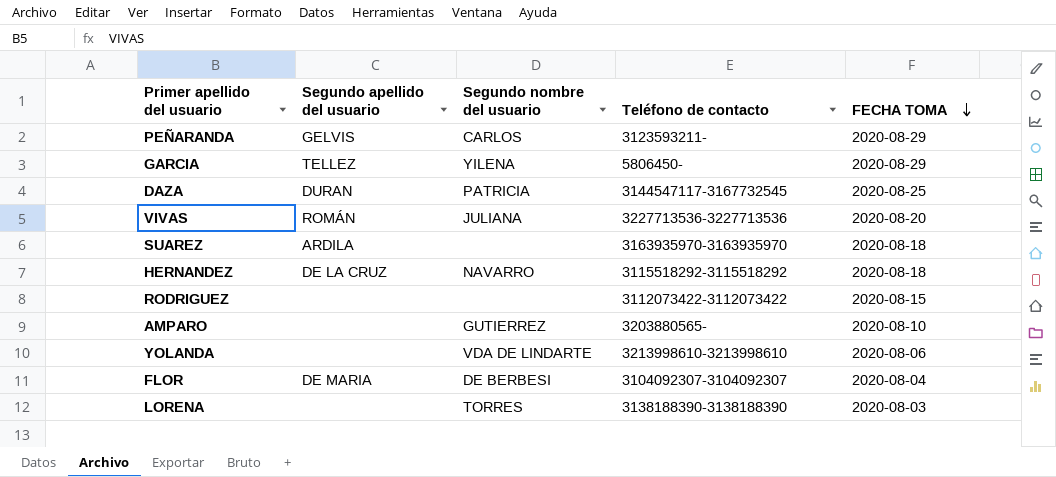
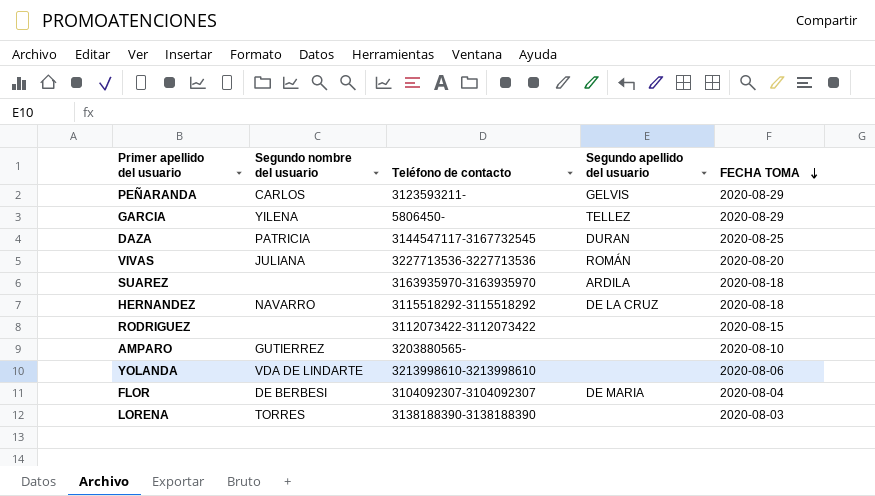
column Segundo apellido del usuario | position: 2 -> 4

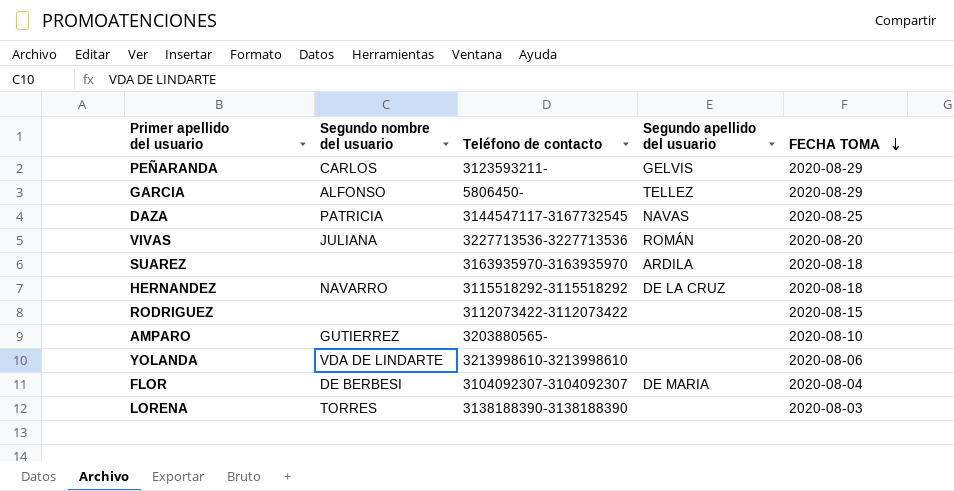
GARCIA | Segundo nombre del usuario: YILENA -> ALFONSO
DAZA | Segundo apellido del usuario: DURAN -> NAVAS

